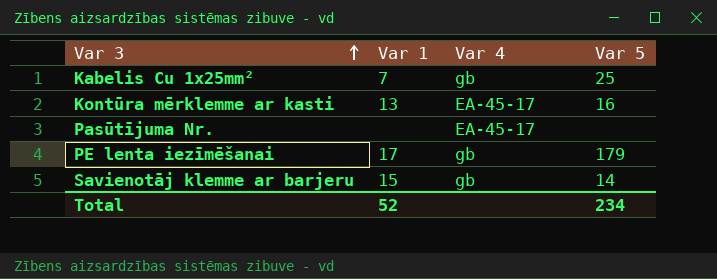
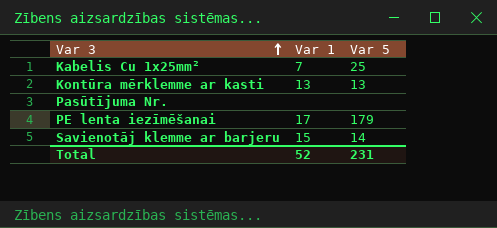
column Var 4 | position: 3 -> none
Kontūra mērklemme ar kasti | Var 5: 16 -> 13
Total | Var 5: 234 -> 231

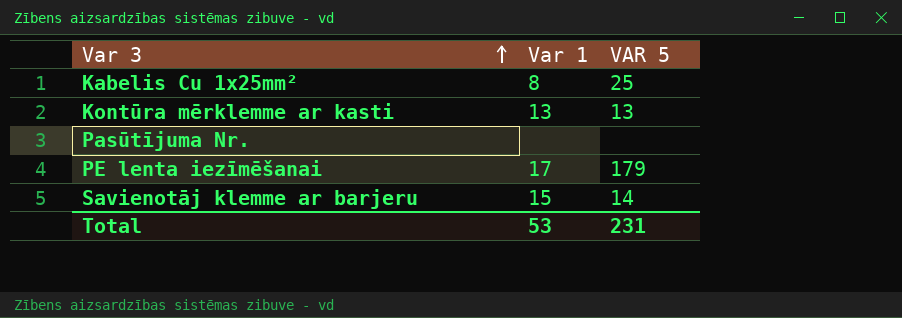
column name: Var 5 -> VAR 5
Kabelis Cu 1x25mm² | Var 1: 7 -> 8
Total | Var 1: 52 -> 53

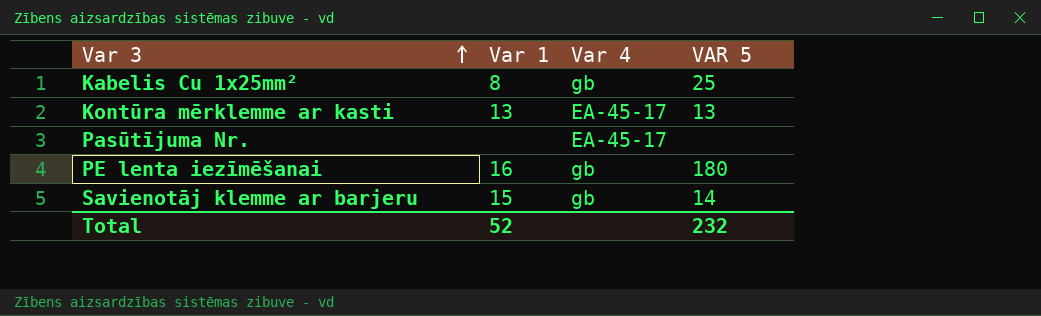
column Var 4 | position: none -> 3
PE lenta iezīmēšanai | Var 1: 17 -> 16
PE lenta iezīmēšanai | VAR 5: 179 -> 180
Total | Var 1: 53 -> 52
Total | VAR 5: 231 -> 232

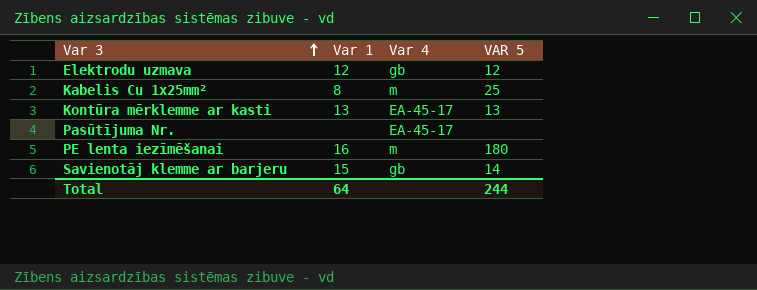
row Elektrodu uzmava: none -> 12 | gb | 12
Kabelis Cu 1x25mm² | Var 4: gb -> m
PE lenta iezīmēšanai | Var 4: gb -> m
Total | Var 1: 52 -> 64
Total | VAR 5: 232 -> 244

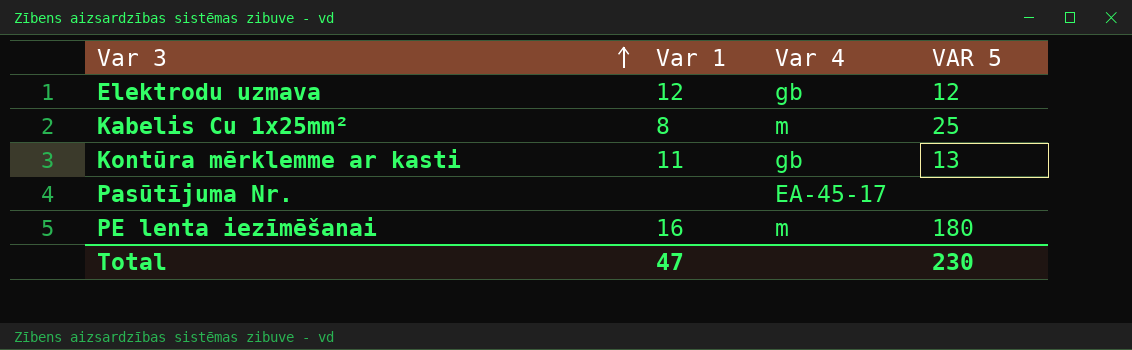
row Savienotāj klemme ar barjeru: 15 | gb | 14 -> none
Kontūra mērklemme ar kasti | Var 1: 13 -> 11
Kontūra mērklemme ar kasti | Var 4: EA-45-17 -> gb
Total | Var 1: 64 -> 47
Total | VAR 5: 244 -> 230

